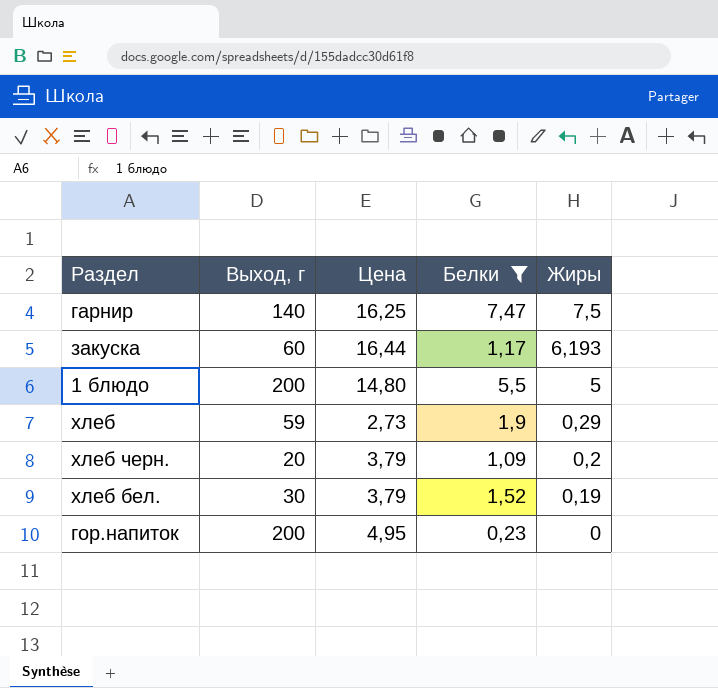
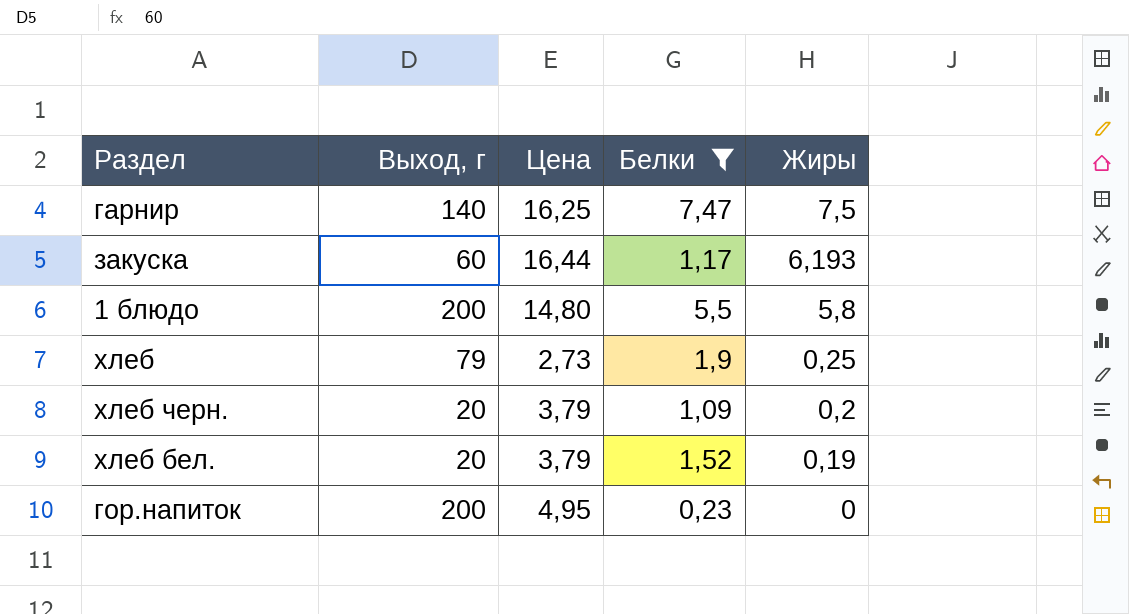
1 блюдо | Жиры: 5 -> 5,8
хлеб | Выход, г: 59 -> 79
хлеб | Жиры: 0,29 -> 0,25
хлеб бел. | Выход, г: 30 -> 20

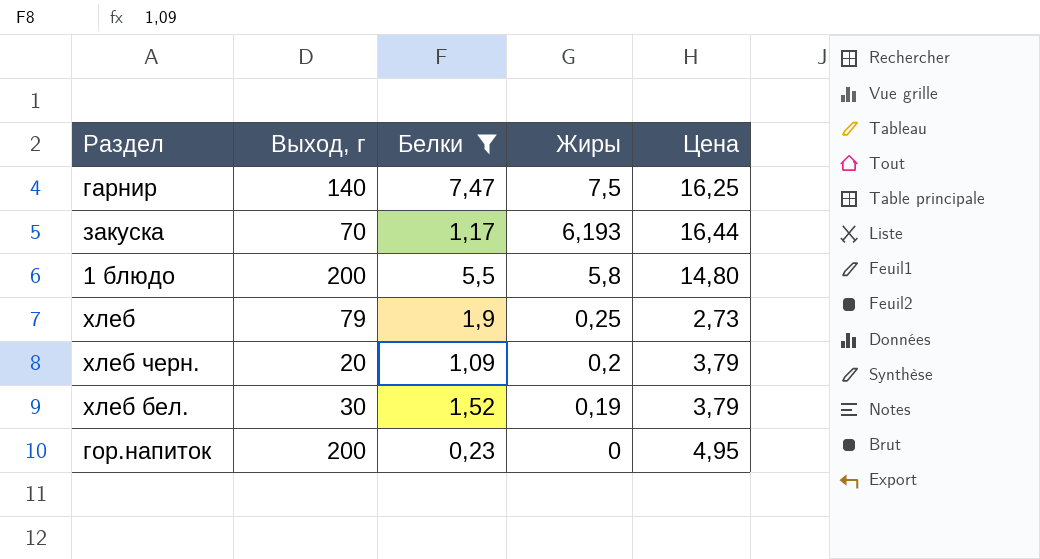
column Цена | position: 3 -> 5
закуска | Выход, г: 60 -> 70
хлеб бел. | Выход, г: 20 -> 30

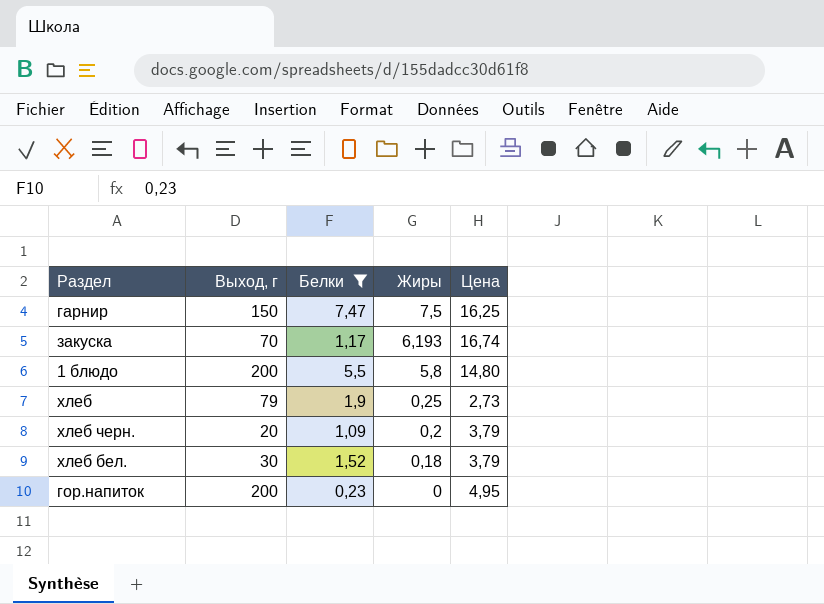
гарнир | Выход, г: 140 -> 150
закуска | Цена: 16,44 -> 16,74
хлеб бел. | Жиры: 0,19 -> 0,18

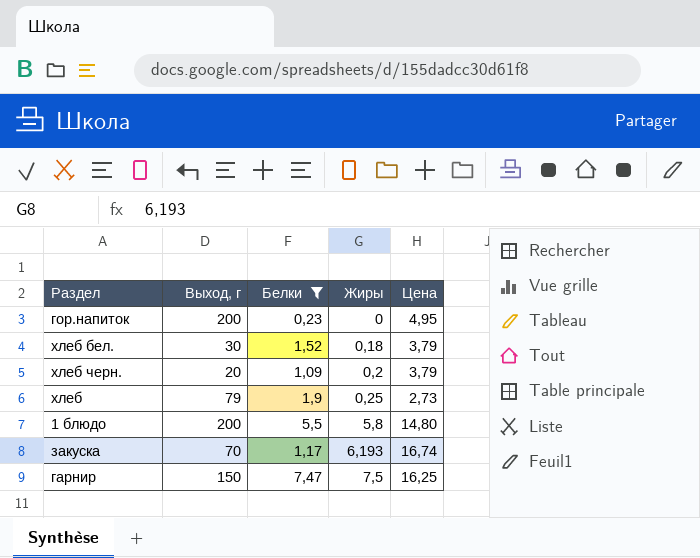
row order: Жиры descending -> Жиры ascending

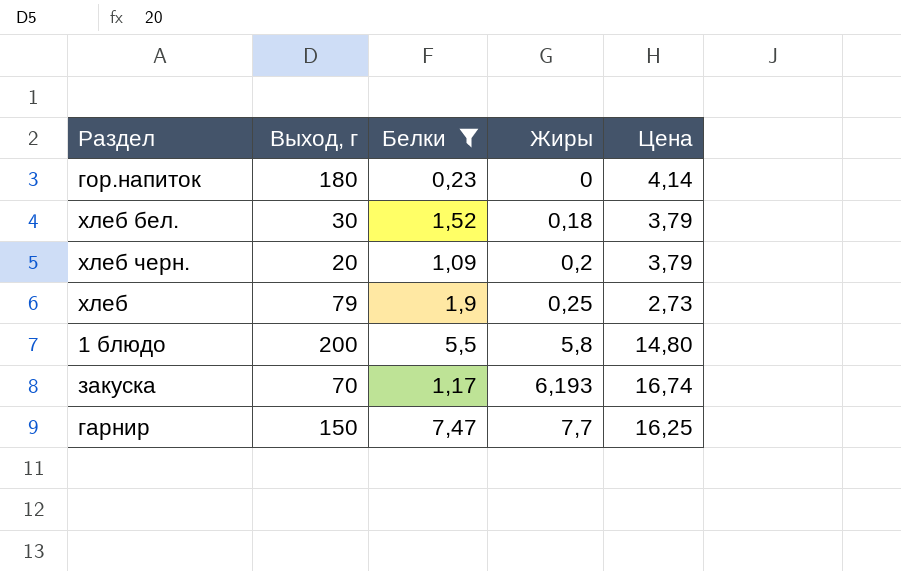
гор.напиток | Выход, г: 200 -> 180
гор.напиток | Цена: 4,95 -> 4,14
гарнир | Жиры: 7,5 -> 7,7

